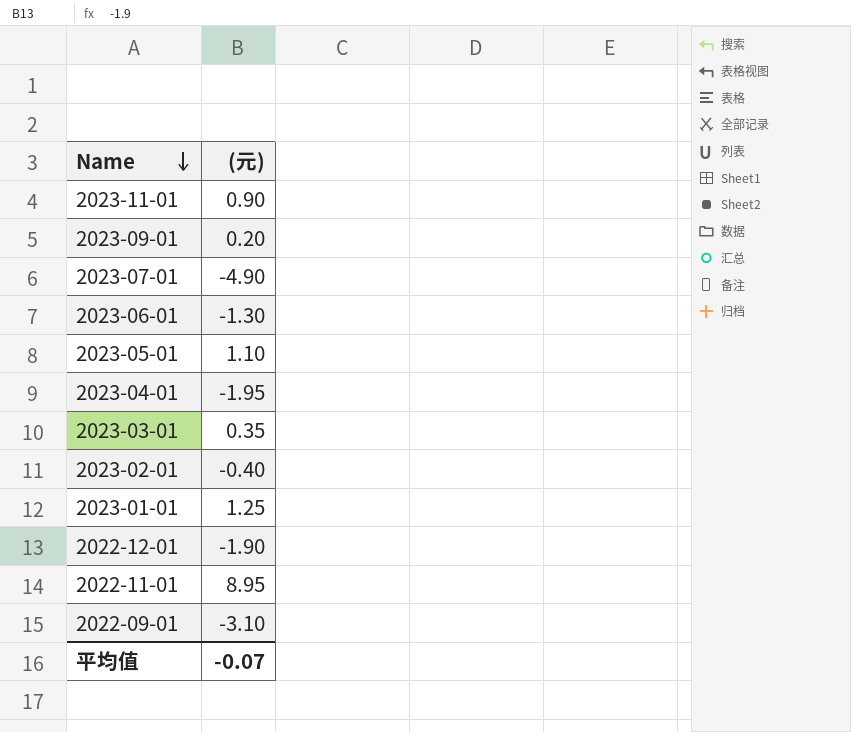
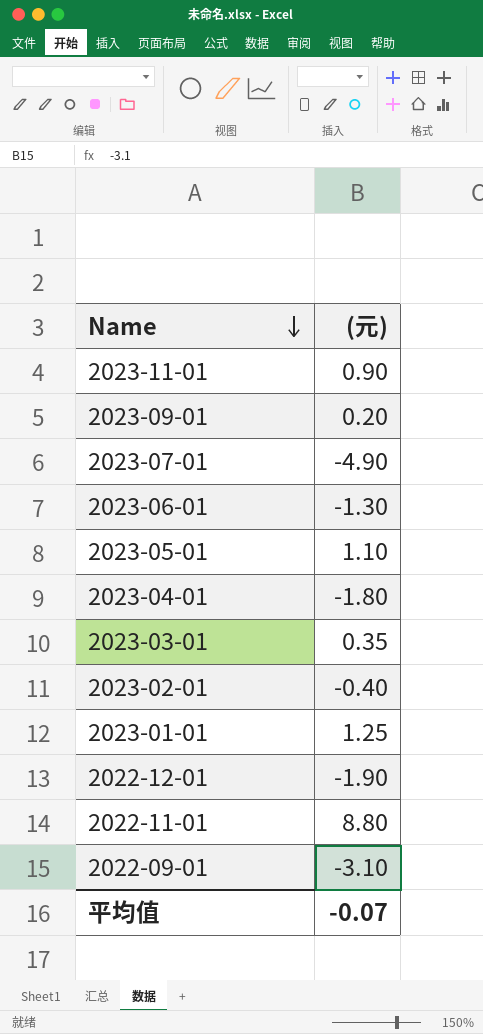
2023-04-01 | (元): -1.95 -> -1.80
2022-11-01 | (元): 8.95 -> 8.80

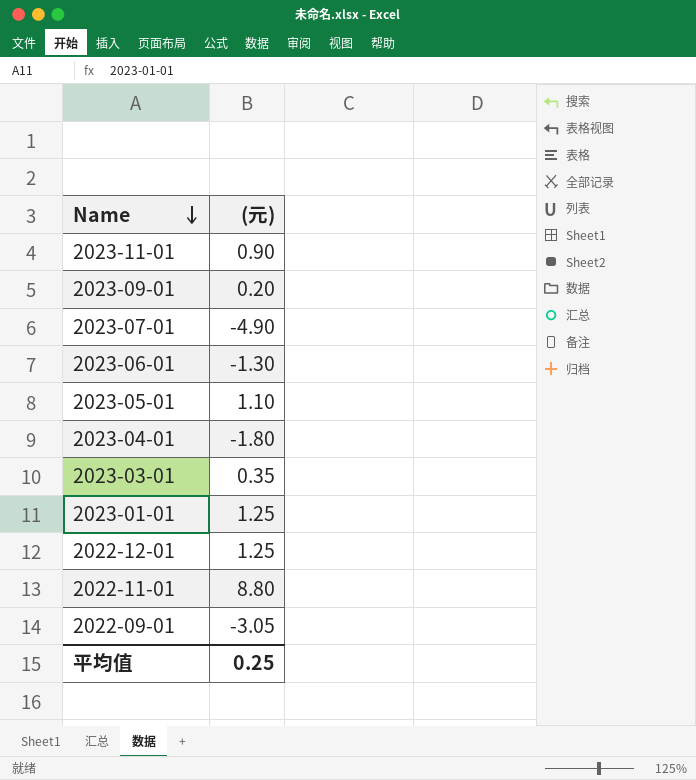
row 2023-02-01: -0.40 -> none
2022-12-01 | (元): -1.90 -> 1.25
2022-09-01 | (元): -3.10 -> -3.05
平均值 | (元): -0.07 -> 0.25

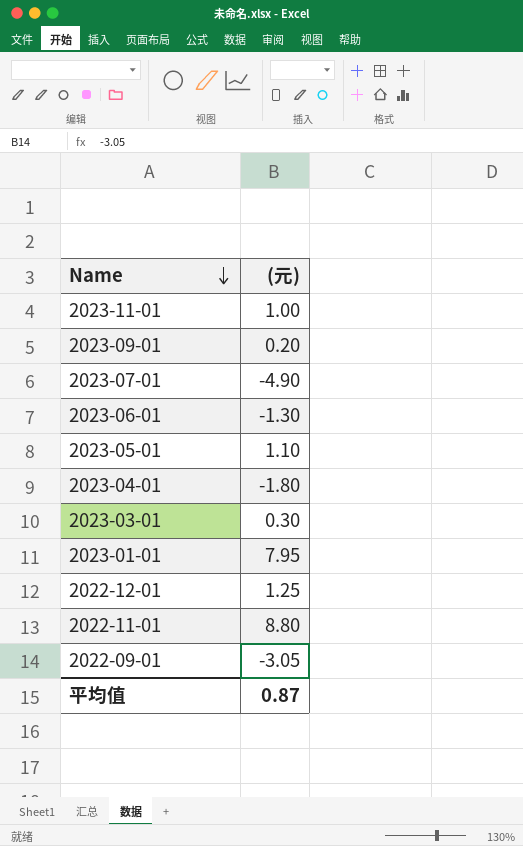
2023-11-01 | (元): 0.90 -> 1.00
2023-03-01 | (元): 0.35 -> 0.30
2023-01-01 | (元): 1.25 -> 7.95
平均值 | (元): 0.25 -> 0.87

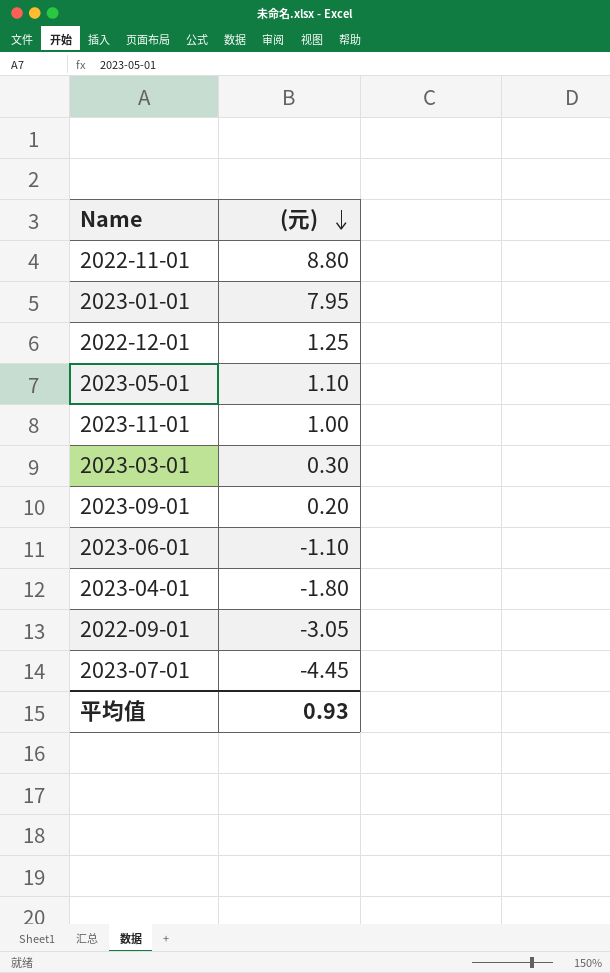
row order: Name descending -> (元) descending
2023-06-01 | (元): -1.30 -> -1.10
2023-07-01 | (元): -4.90 -> -4.45
平均值 | (元): 0.87 -> 0.93

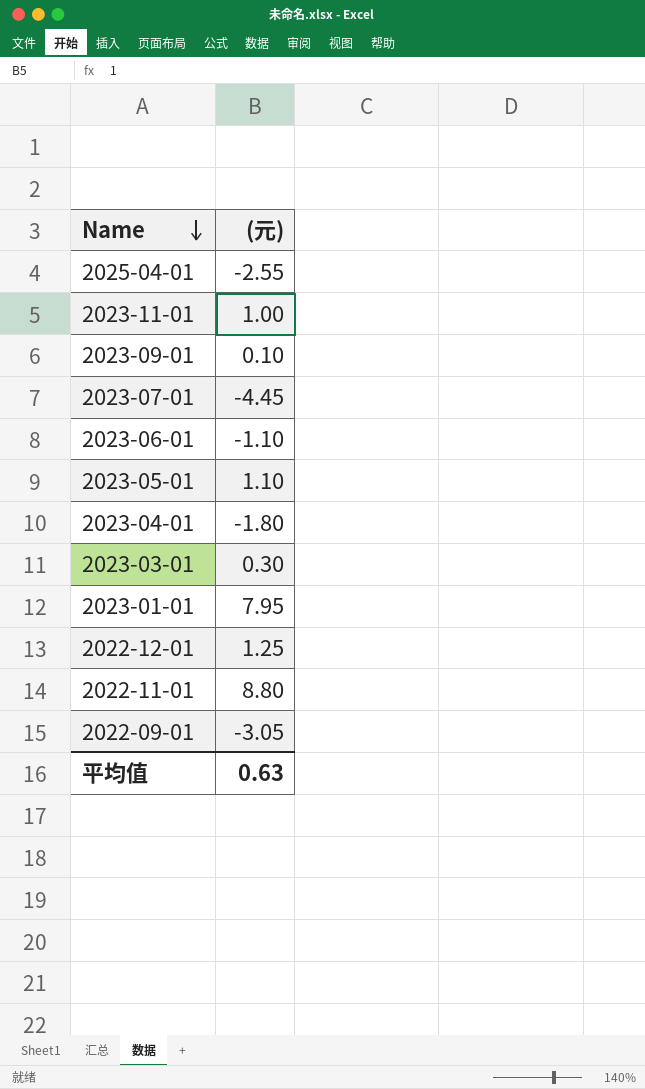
row order: (元) descending -> Name descending
row 2025-04-01: none -> -2.55
2023-09-01 | (元): 0.20 -> 0.10
平均值 | (元): 0.93 -> 0.63

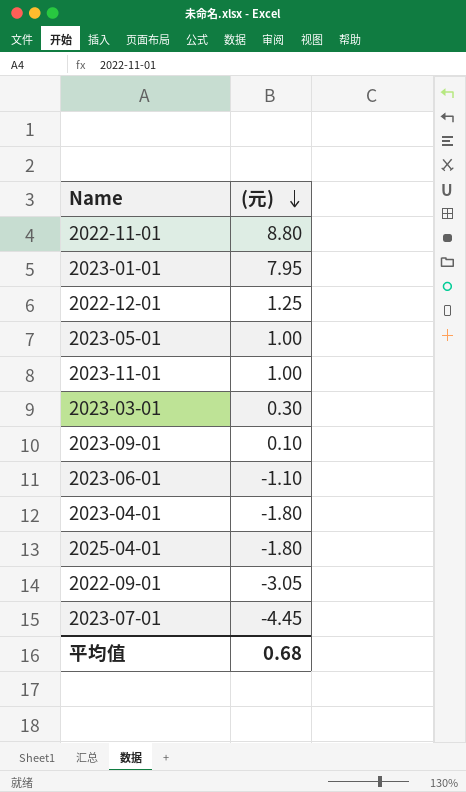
row order: Name descending -> (元) descending
2023-05-01 | (元): 1.10 -> 1.00
2025-04-01 | (元): -2.55 -> -1.80
平均值 | (元): 0.63 -> 0.68

